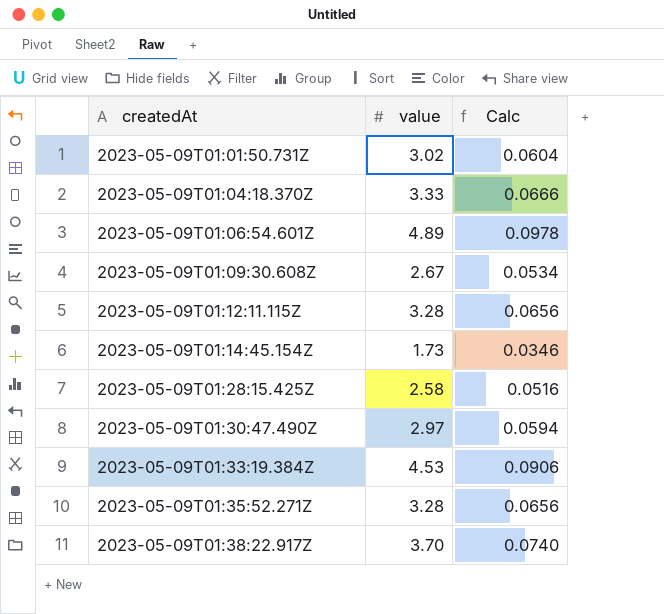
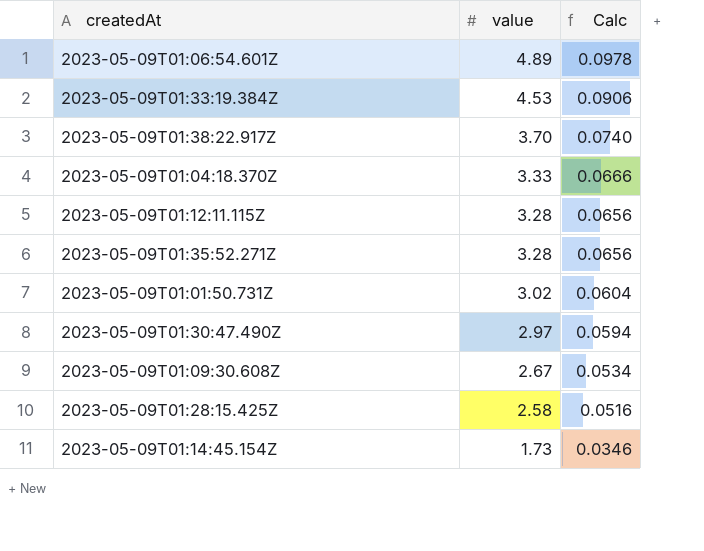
row order: createdAt ascending -> value descending

